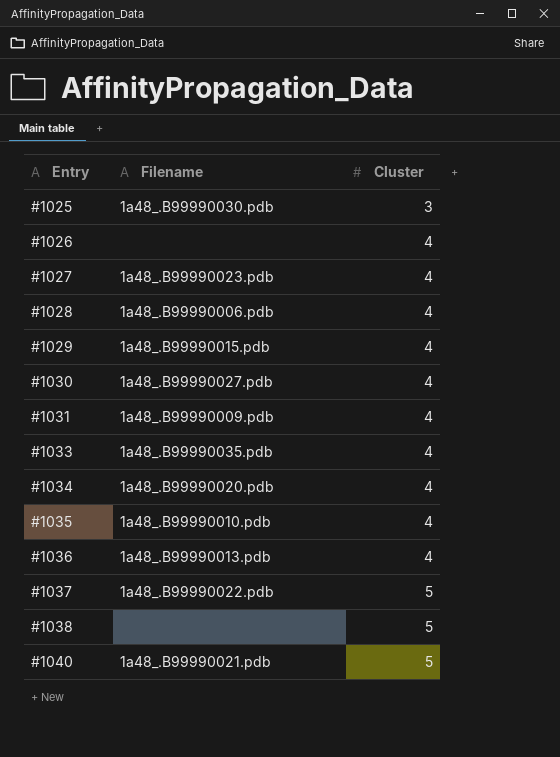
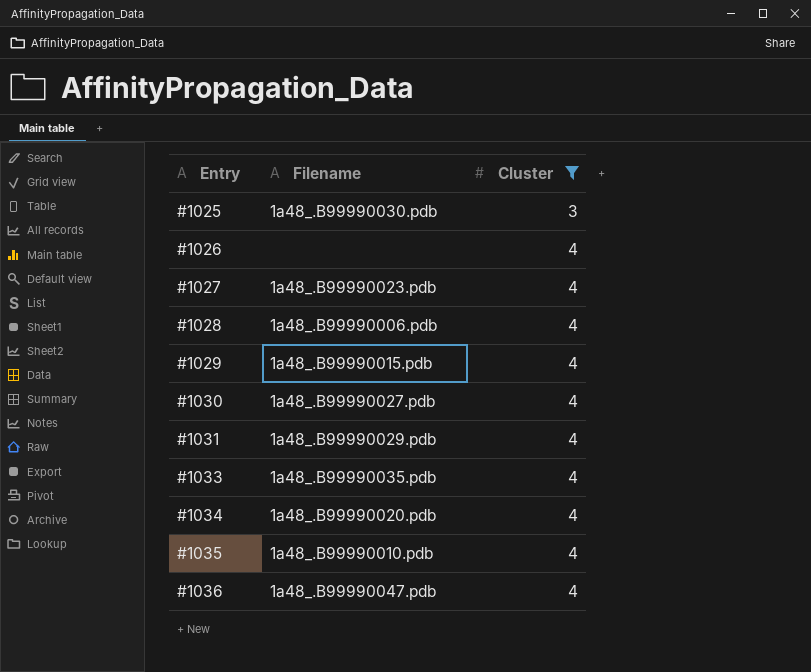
filter: none -> Cluster != 5
#1031 | Filename: 1a48_.B99990009.pdb -> 1a48_.B99990029.pdb
#1036 | Filename: 1a48_.B99990013.pdb -> 1a48_.B99990047.pdb

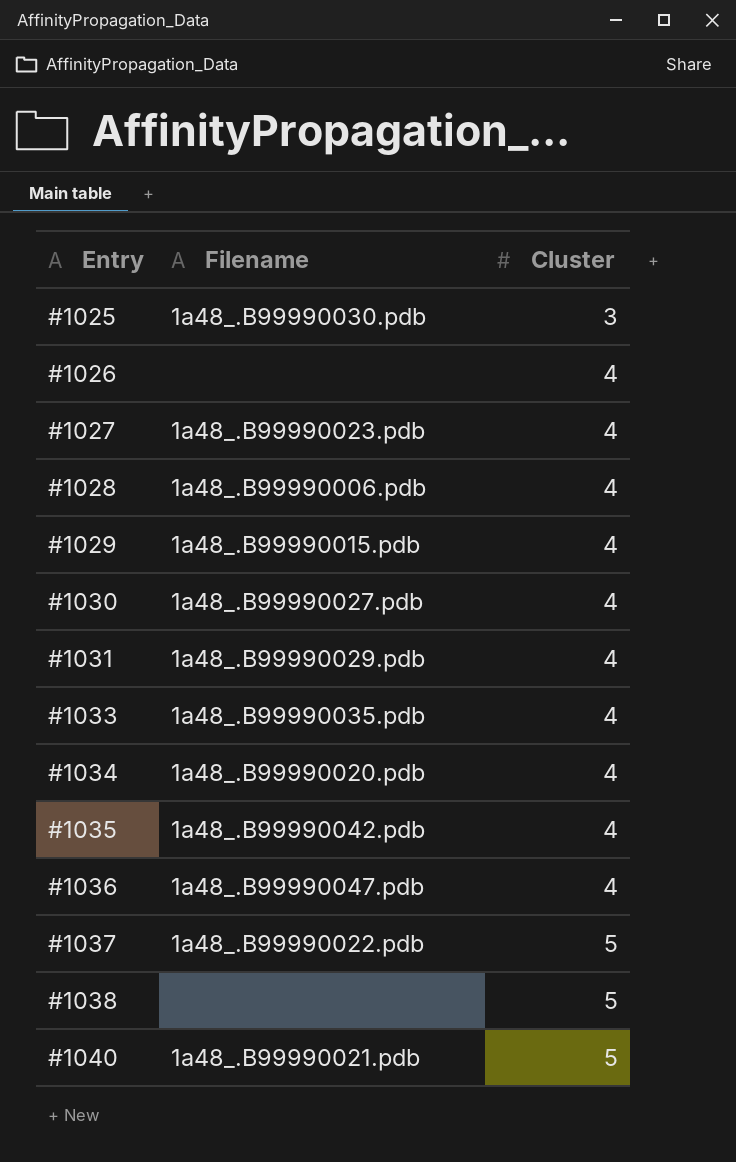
filter: Cluster != 5 -> none
#1035 | Filename: 1a48_.B99990010.pdb -> 1a48_.B99990042.pdb

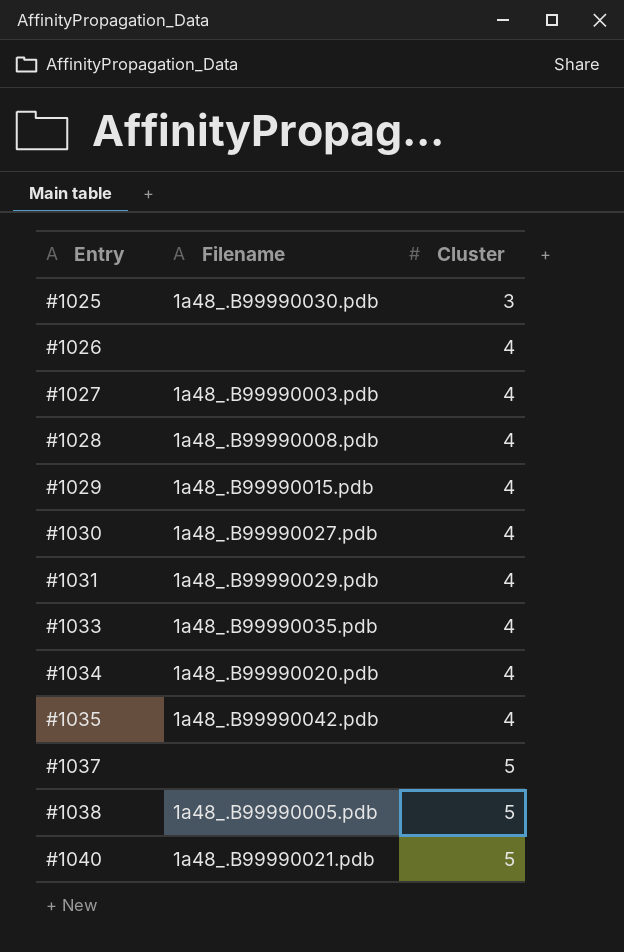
row #1036: 1a48_.B99990047.pdb | 4 -> none
#1027 | Filename: 1a48_.B99990023.pdb -> 1a48_.B99990003.pdb
#1028 | Filename: 1a48_.B99990006.pdb -> 1a48_.B99990008.pdb
#1037 | Filename: 1a48_.B99990022.pdb -> none
#1038 | Filename: none -> 1a48_.B99990005.pdb

